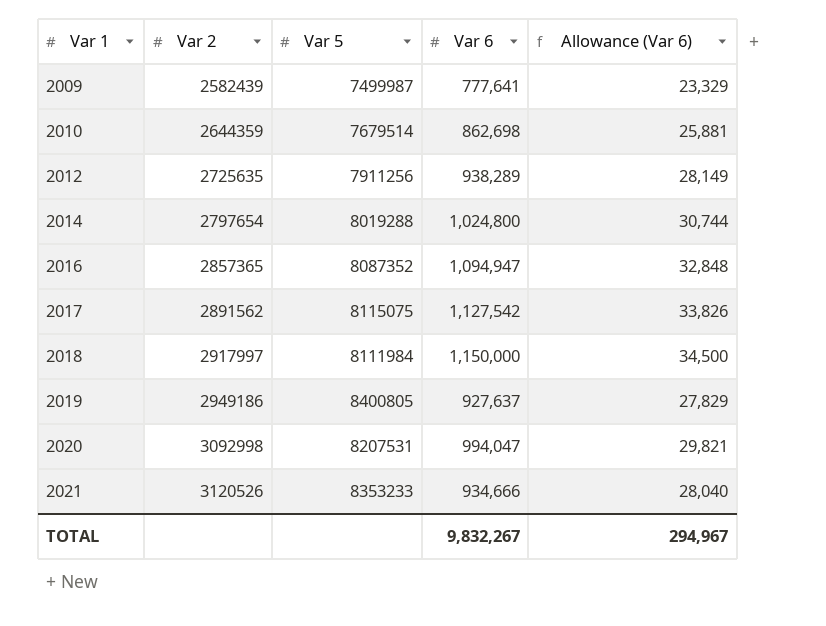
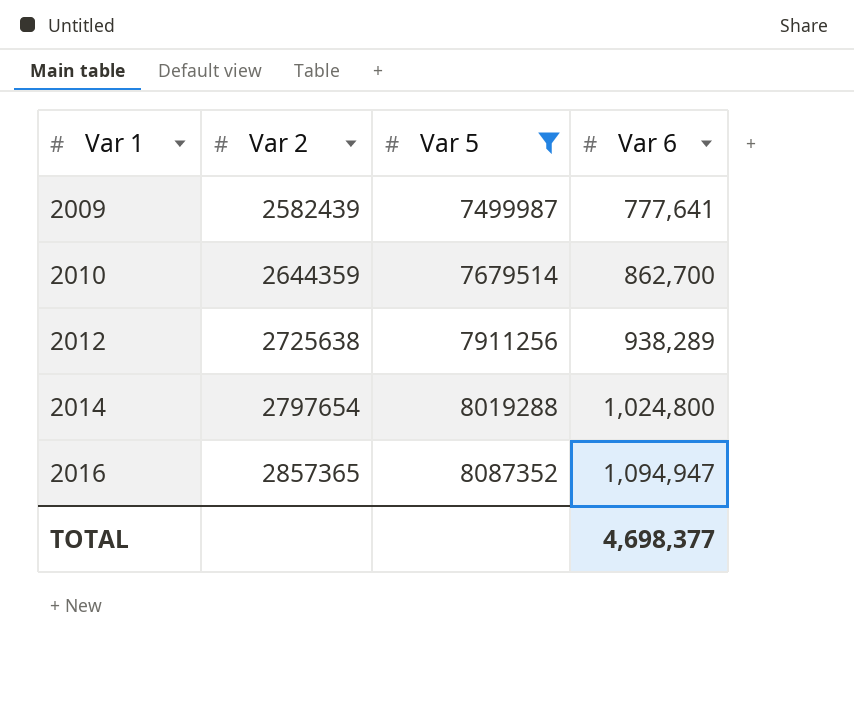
filter: none -> Var 5 <= 8087352
column Allowance (Var 6) | formula: [Var 6] * 0.03 -> none
2010 | Var 6: 862,698 -> 862,700
2012 | Var 2: 2725635 -> 2725638
TOTAL | Var 6: 9,832,267 -> 4,698,377

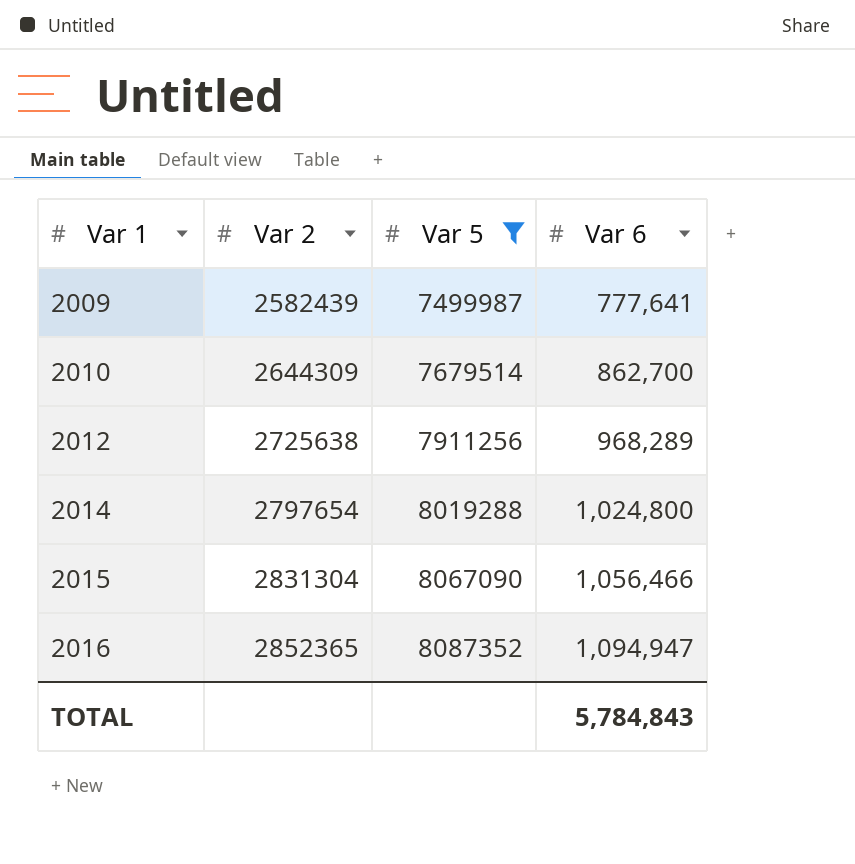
2010 | Var 2: 2644359 -> 2644309
2012 | Var 6: 938,289 -> 968,289
row 2015: none -> 2831304 | 8067090 | 1,056,466
2016 | Var 2: 2857365 -> 2852365
TOTAL | Var 6: 4,698,377 -> 5,784,843

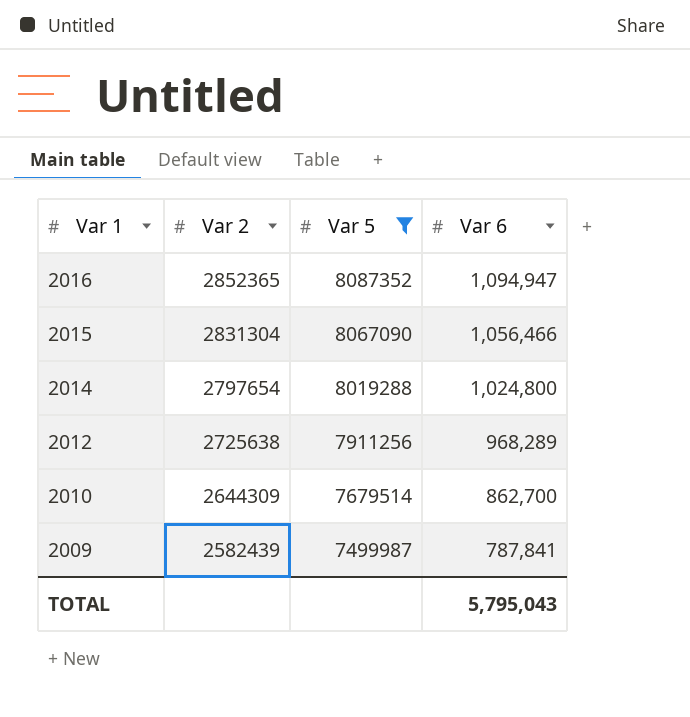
row order: Var 1 ascending -> Var 1 descending
2009 | Var 6: 777,641 -> 787,841
TOTAL | Var 6: 5,784,843 -> 5,795,043

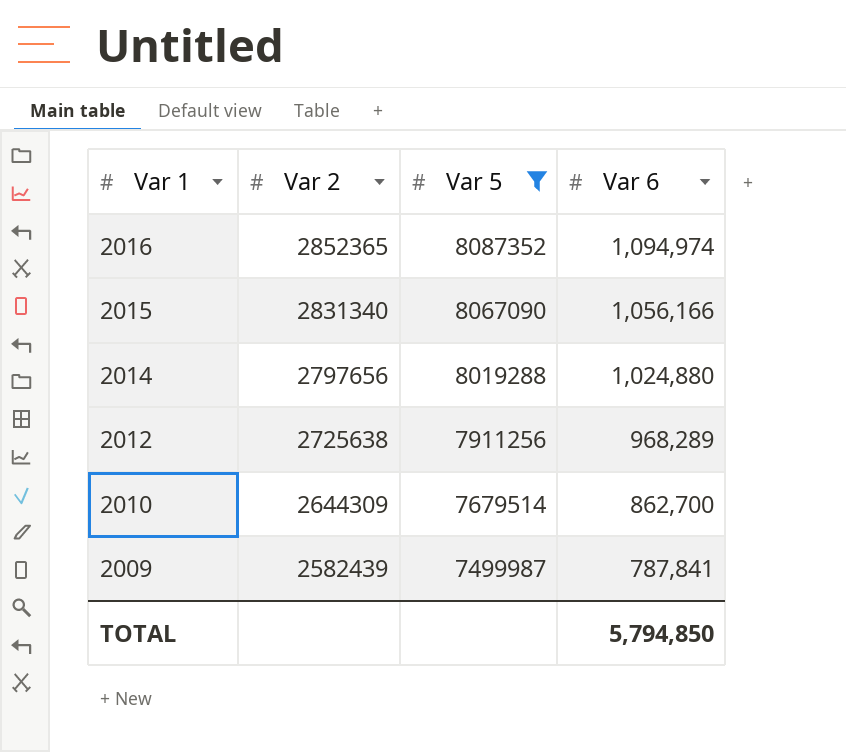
2016 | Var 6: 1,094,947 -> 1,094,974
2015 | Var 2: 2831304 -> 2831340
2015 | Var 6: 1,056,466 -> 1,056,166
2014 | Var 2: 2797654 -> 2797656
2014 | Var 6: 1,024,800 -> 1,024,880
TOTAL | Var 6: 5,795,043 -> 5,794,850

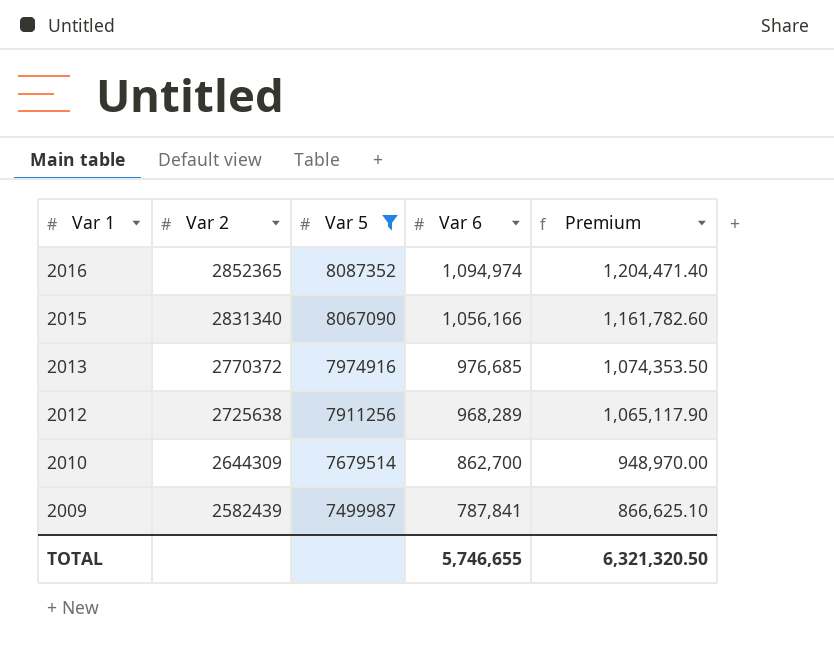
column Premium | formula: none -> [Var 6] * 1.1
row 2014: 2797656 | 8019288 | 1,024,880 -> none
row 2013: none -> 2770372 | 7974916 | 976,685 | 1,074,353.50
TOTAL | Var 6: 5,794,850 -> 5,746,655

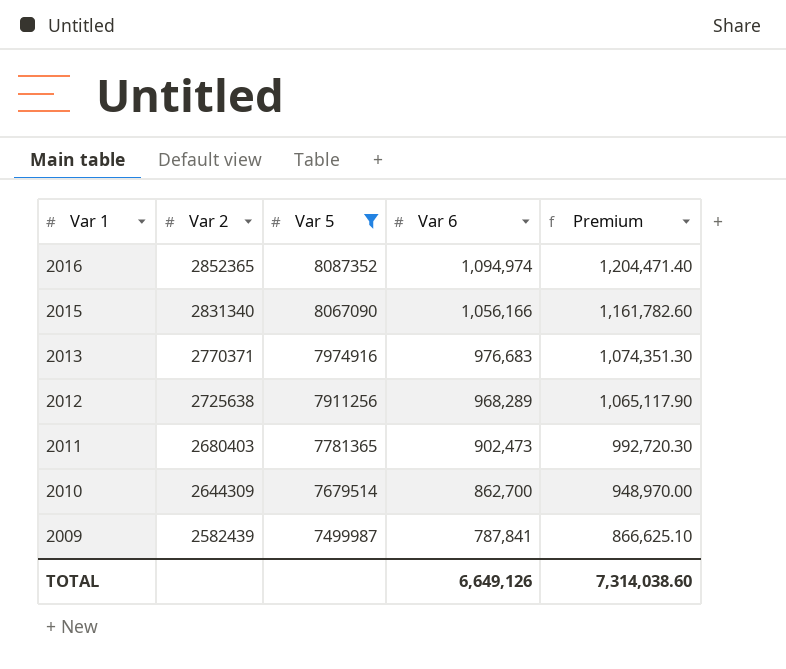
2013 | Var 2: 2770372 -> 2770371
2013 | Var 6: 976,685 -> 976,683
2013 | Premium: 1,074,353.50 -> 1,074,351.30
row 2011: none -> 2680403 | 7781365 | 902,473 | 992,720.30
TOTAL | Var 6: 5,746,655 -> 6,649,126
TOTAL | Premium: 6,321,320.50 -> 7,314,038.60

